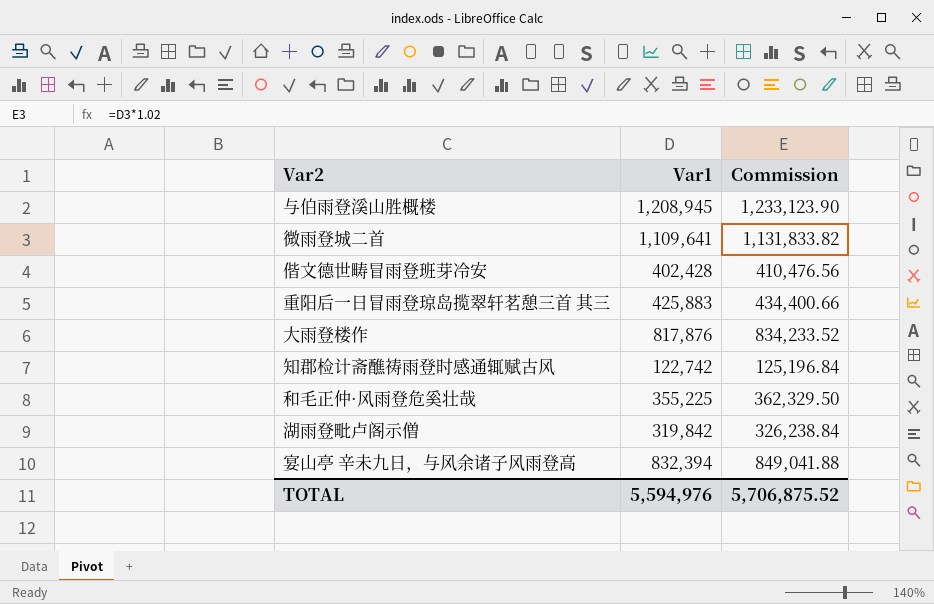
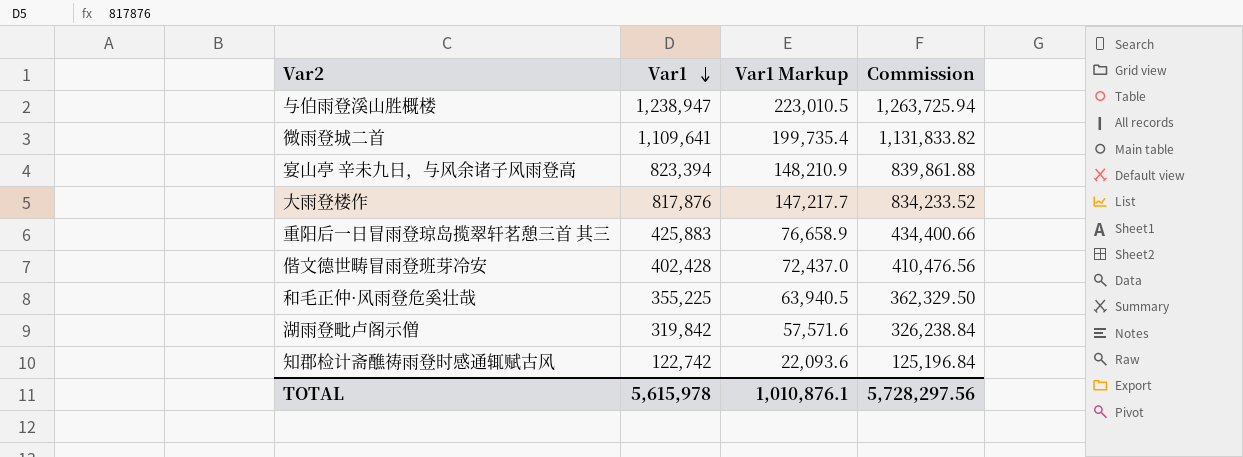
row order: none -> Var1 descending
column Var1 Markup | formula: none -> [Var1] * 0.18
与伯雨登溪山胜概楼 | Var1: 1,208,945 -> 1,238,947
与伯雨登溪山胜概楼 | Commission: 1,233,123.90 -> 1,263,725.94
宴山亭 辛未九日，与风余诸子风雨登高 | Var1: 832,394 -> 823,394
宴山亭 辛未九日，与风余诸子风雨登高 | Commission: 849,041.88 -> 839,861.88
TOTAL | Var1: 5,594,976 -> 5,615,978
TOTAL | Commission: 5,706,875.52 -> 5,728,297.56

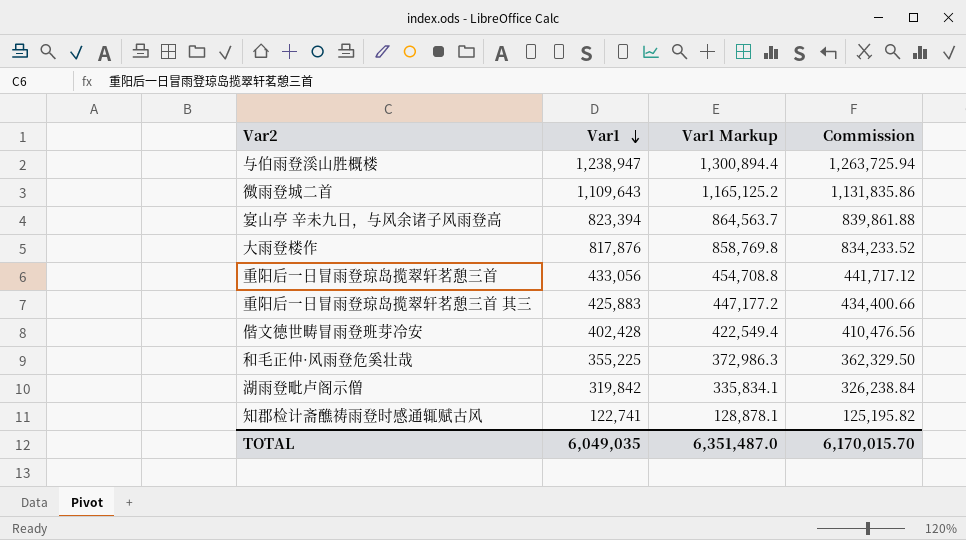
column Var1 Markup | formula: [Var1] * 0.18 -> [Var1] * 1.05
微雨登城二首 | Var1: 1,109,641 -> 1,109,643
微雨登城二首 | Commission: 1,131,833.82 -> 1,131,835.86
row 重阳后一日冒雨登琼岛揽翠轩茗憩三首: none -> 433,056 | 454,708.8 | 441,717.12
知郡检计斋醮祷雨登时感通辄赋古风 | Var1: 122,742 -> 122,741
知郡检计斋醮祷雨登时感通辄赋古风 | Commission: 125,196.84 -> 125,195.82
TOTAL | Var1: 5,615,978 -> 6,049,035
TOTAL | Var1 Markup: 1,010,876.1 -> 6,351,487.0
TOTAL | Commission: 5,728,297.56 -> 6,170,015.70

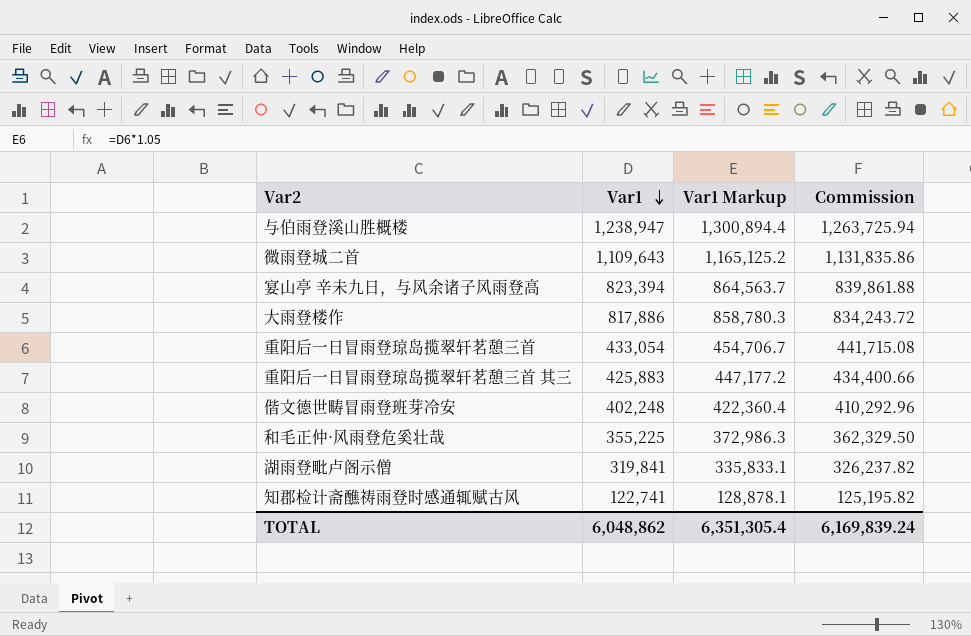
大雨登楼作 | Var1: 817,876 -> 817,886
大雨登楼作 | Var1 Markup: 858,769.8 -> 858,780.3
大雨登楼作 | Commission: 834,233.52 -> 834,243.72
重阳后一日冒雨登琼岛揽翠轩茗憩三首 | Var1: 433,056 -> 433,054
重阳后一日冒雨登琼岛揽翠轩茗憩三首 | Var1 Markup: 454,708.8 -> 454,706.7
重阳后一日冒雨登琼岛揽翠轩茗憩三首 | Commission: 441,717.12 -> 441,715.08
偕文德世畴冒雨登班芽冷安 | Var1: 402,428 -> 402,248
偕文德世畴冒雨登班芽冷安 | Var1 Markup: 422,549.4 -> 422,360.4
偕文德世畴冒雨登班芽冷安 | Commission: 410,476.56 -> 410,292.96
湖雨登毗卢阁示僧 | Var1: 319,842 -> 319,841
湖雨登毗卢阁示僧 | Var1 Markup: 335,834.1 -> 335,833.1
湖雨登毗卢阁示僧 | Commission: 326,238.84 -> 326,237.82
TOTAL | Var1: 6,049,035 -> 6,048,862
TOTAL | Var1 Markup: 6,351,487.0 -> 6,351,305.4
TOTAL | Commission: 6,170,015.70 -> 6,169,839.24

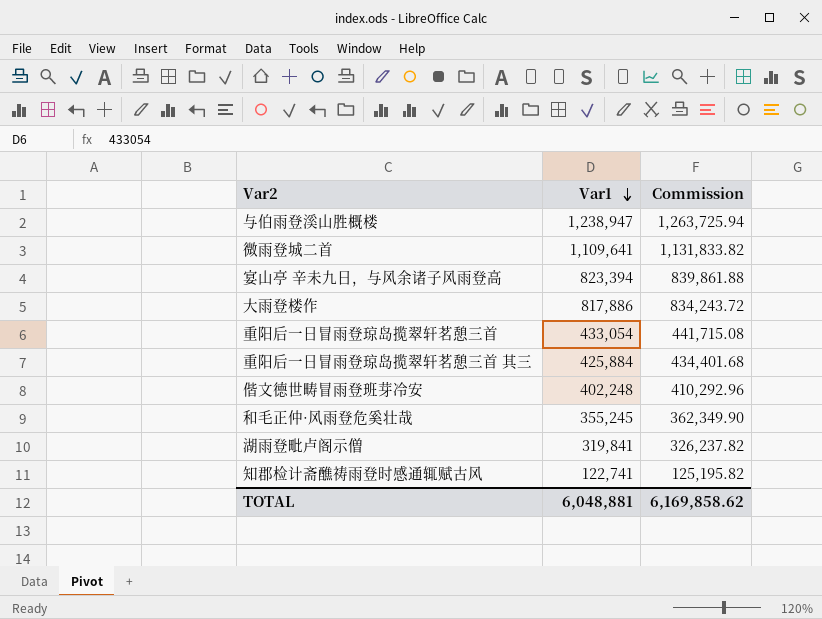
column Var1 Markup | formula: [Var1] * 1.05 -> none
微雨登城二首 | Var1: 1,109,643 -> 1,109,641
微雨登城二首 | Commission: 1,131,835.86 -> 1,131,833.82
重阳后一日冒雨登琼岛揽翠轩茗憩三首 其三 | Var1: 425,883 -> 425,884
重阳后一日冒雨登琼岛揽翠轩茗憩三首 其三 | Commission: 434,400.66 -> 434,401.68
和毛正仲·风雨登危奚壮哉 | Var1: 355,225 -> 355,245
和毛正仲·风雨登危奚壮哉 | Commission: 362,329.50 -> 362,349.90
TOTAL | Var1: 6,048,862 -> 6,048,881
TOTAL | Commission: 6,169,839.24 -> 6,169,858.62

